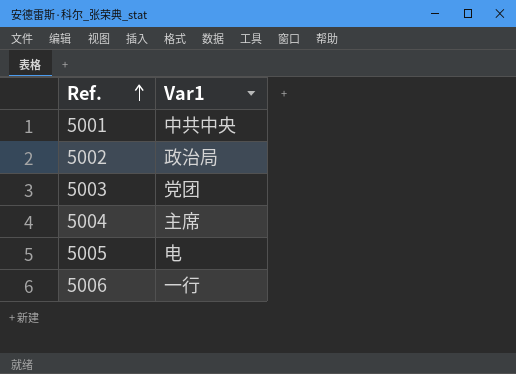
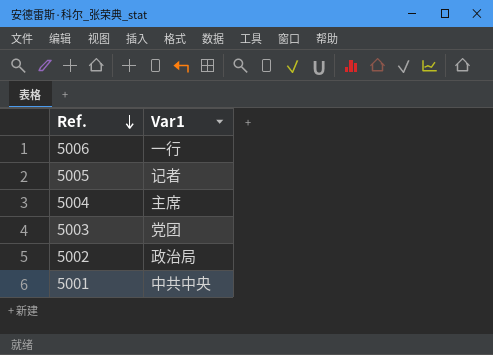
row order: Ref. ascending -> Ref. descending
5005 | Var1: 电 -> 记者

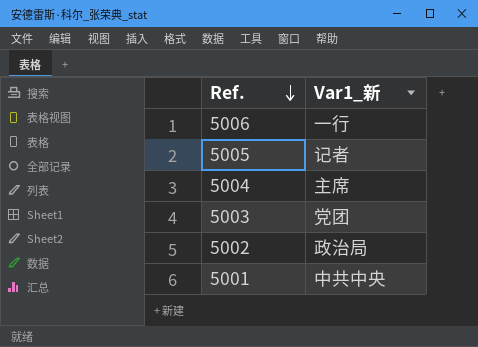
column name: Var1 -> Var1_新

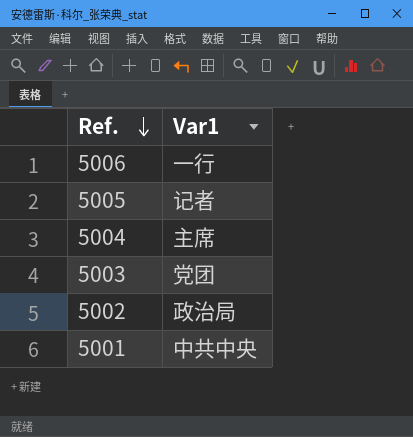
column name: Var1_新 -> Var1

